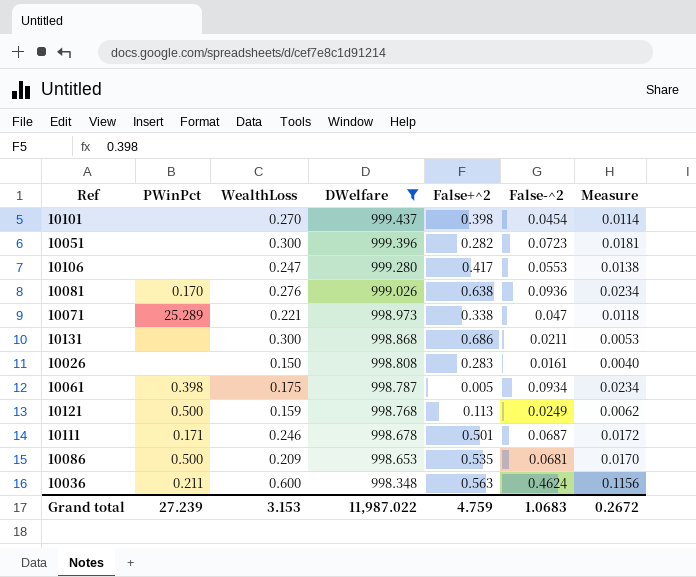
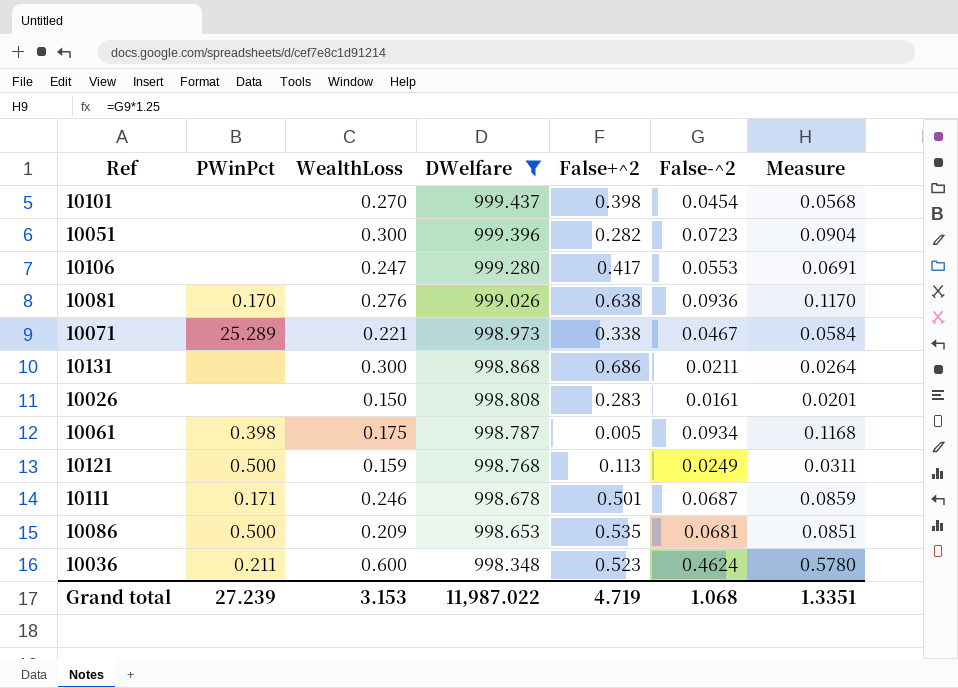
column Measure | formula: [False-^2] * 0.25 -> [False-^2] * 1.25
10071 | False-^2: 0.047 -> 0.0467
10036 | False+^2: 0.563 -> 0.523
Grand total | False+^2: 4.759 -> 4.719
Grand total | False-^2: 1.0683 -> 1.068
Grand total | Measure: 0.2672 -> 1.3351

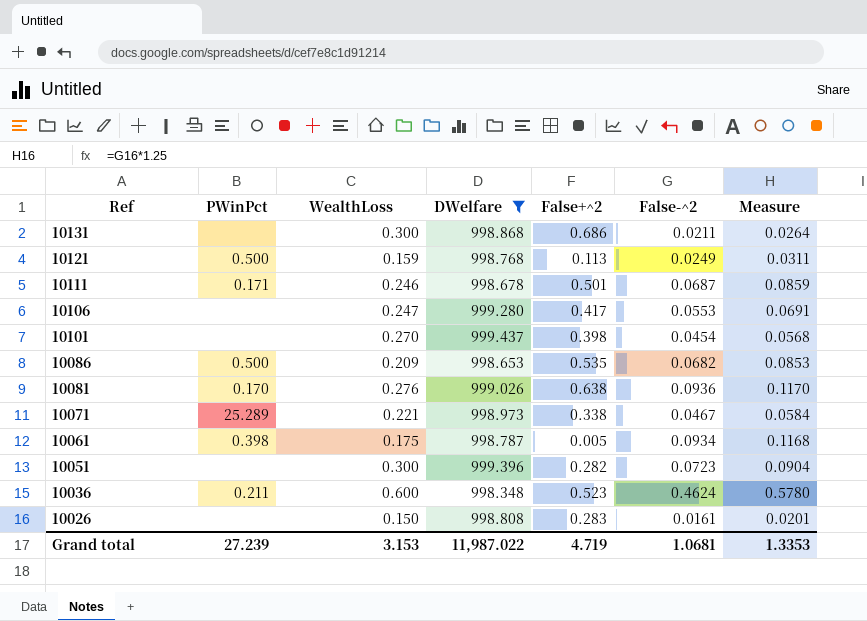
row order: DWelfare descending -> Ref descending
10086 | False-^2: 0.0681 -> 0.0682
10086 | Measure: 0.0851 -> 0.0853
Grand total | False-^2: 1.068 -> 1.0681
Grand total | Measure: 1.3351 -> 1.3353

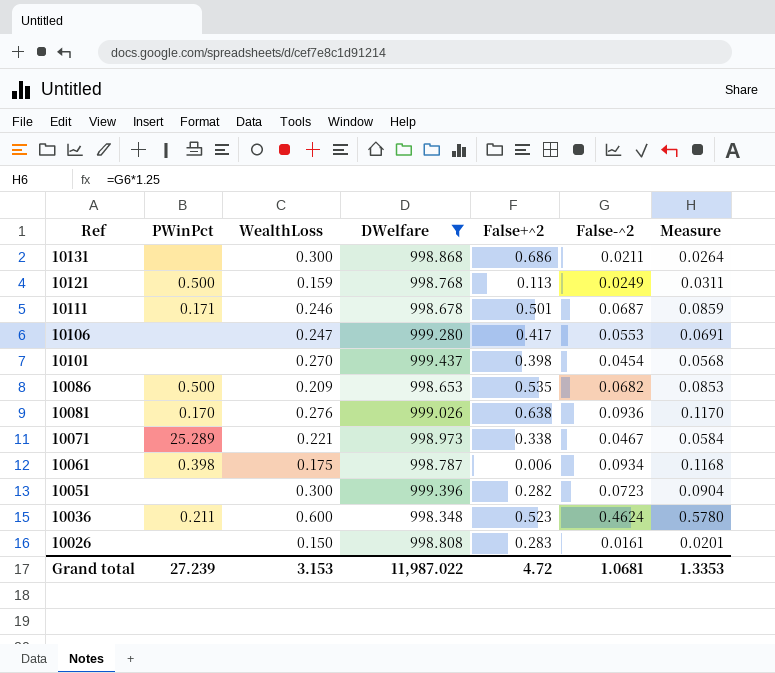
10061 | False+^2: 0.005 -> 0.006
Grand total | False+^2: 4.719 -> 4.72

